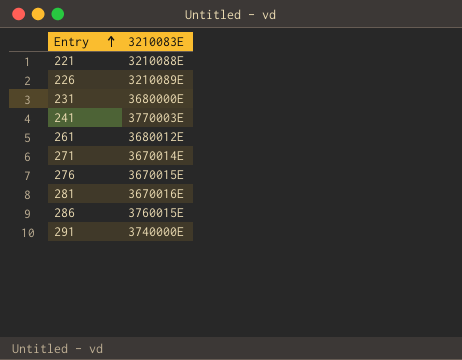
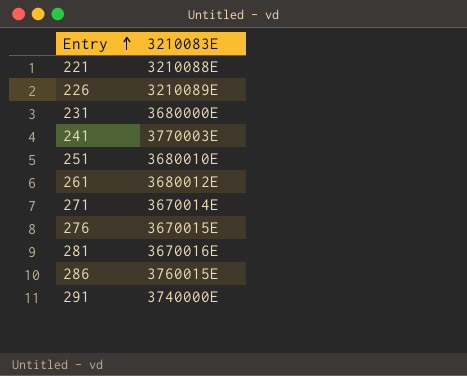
row 251: none -> 3680010E

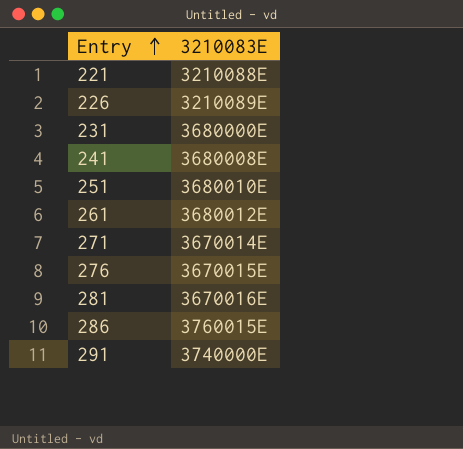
241 | 3210083E: 3770003E -> 3680008E

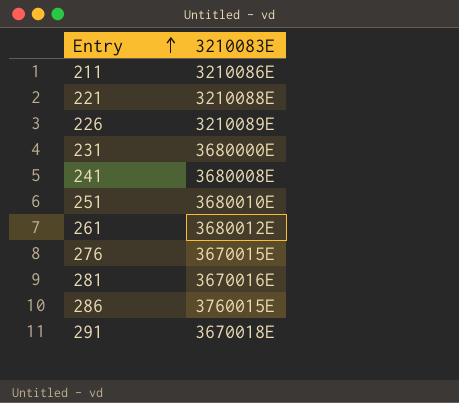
row 271: 3670014E -> none
row 211: none -> 3210086E
291 | 3210083E: 3740000E -> 3670018E

